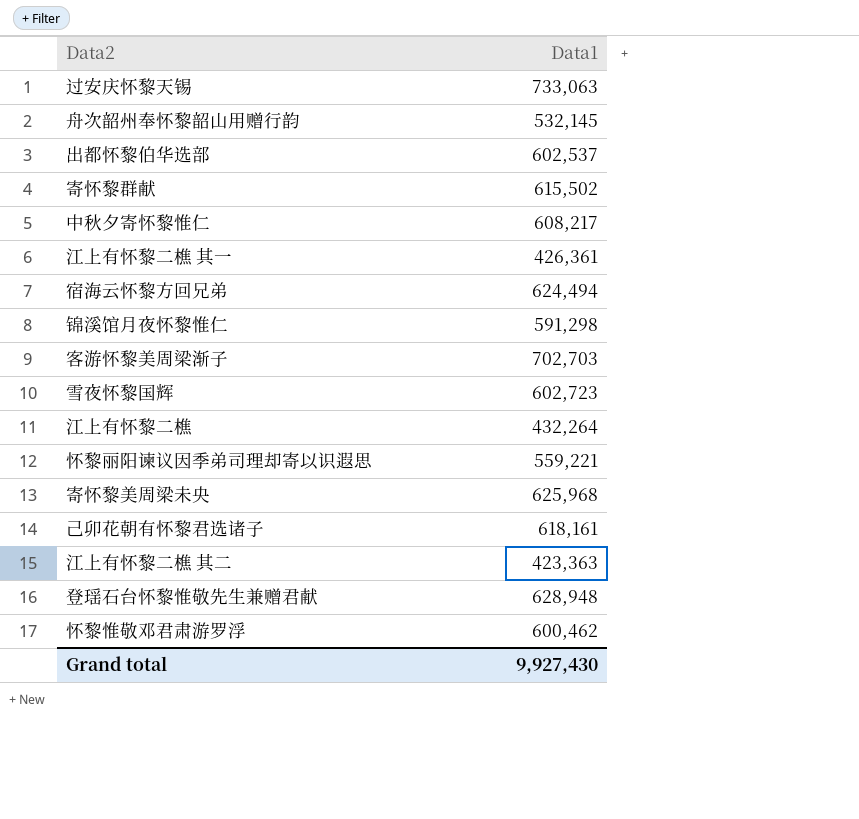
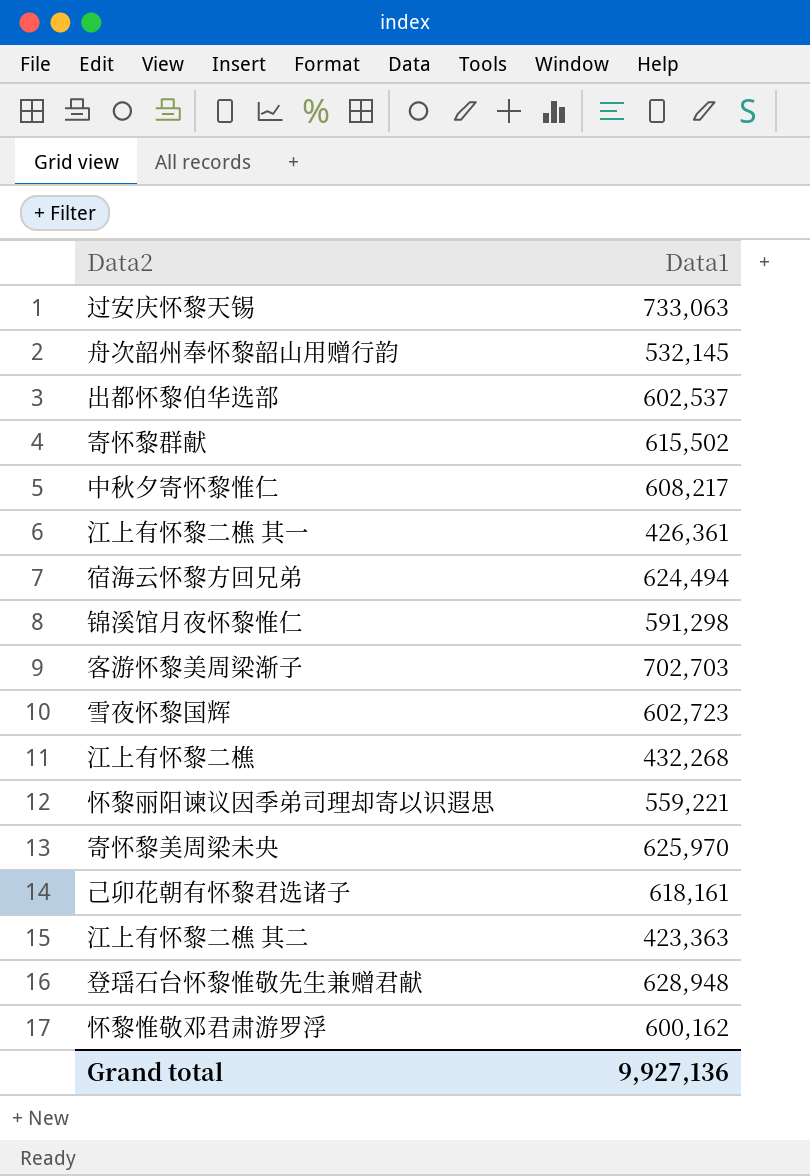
江上有怀黎二樵 | Data1: 432,264 -> 432,268
寄怀黎美周梁未央 | Data1: 625,968 -> 625,970
怀黎惟敬邓君肃游罗浮 | Data1: 600,462 -> 600,162
Grand total | Data1: 9,927,430 -> 9,927,136

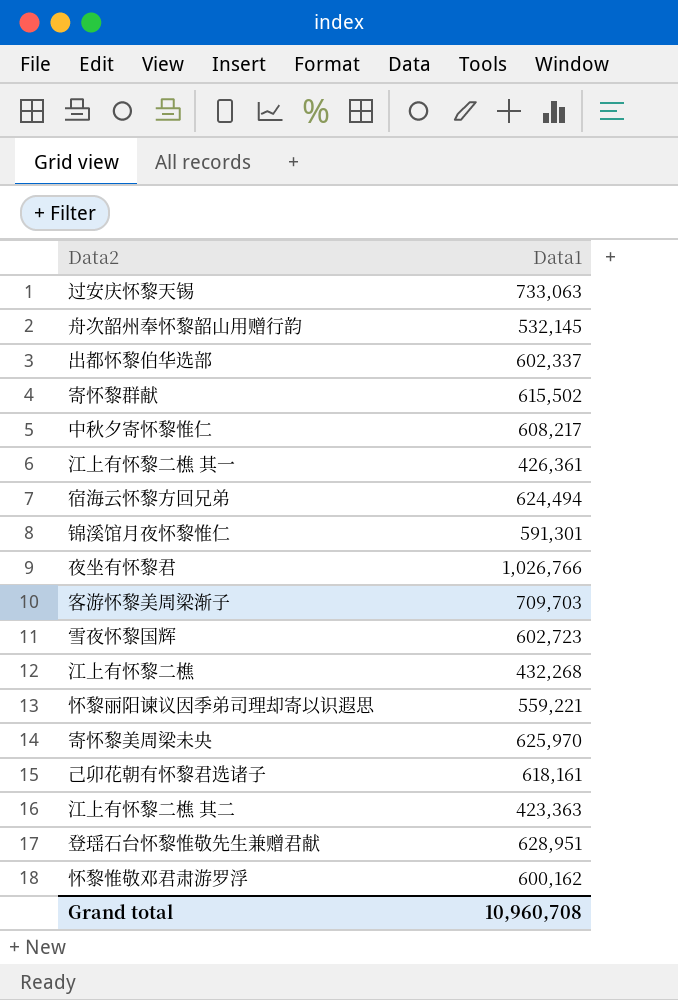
出都怀黎伯华选部 | Data1: 602,537 -> 602,337
锦溪馆月夜怀黎惟仁 | Data1: 591,298 -> 591,301
row 夜坐有怀黎君: none -> 1,026,766
客游怀黎美周梁渐子 | Data1: 702,703 -> 709,703
登瑶石台怀黎惟敬先生兼赠君献 | Data1: 628,948 -> 628,951
Grand total | Data1: 9,927,136 -> 10,960,708

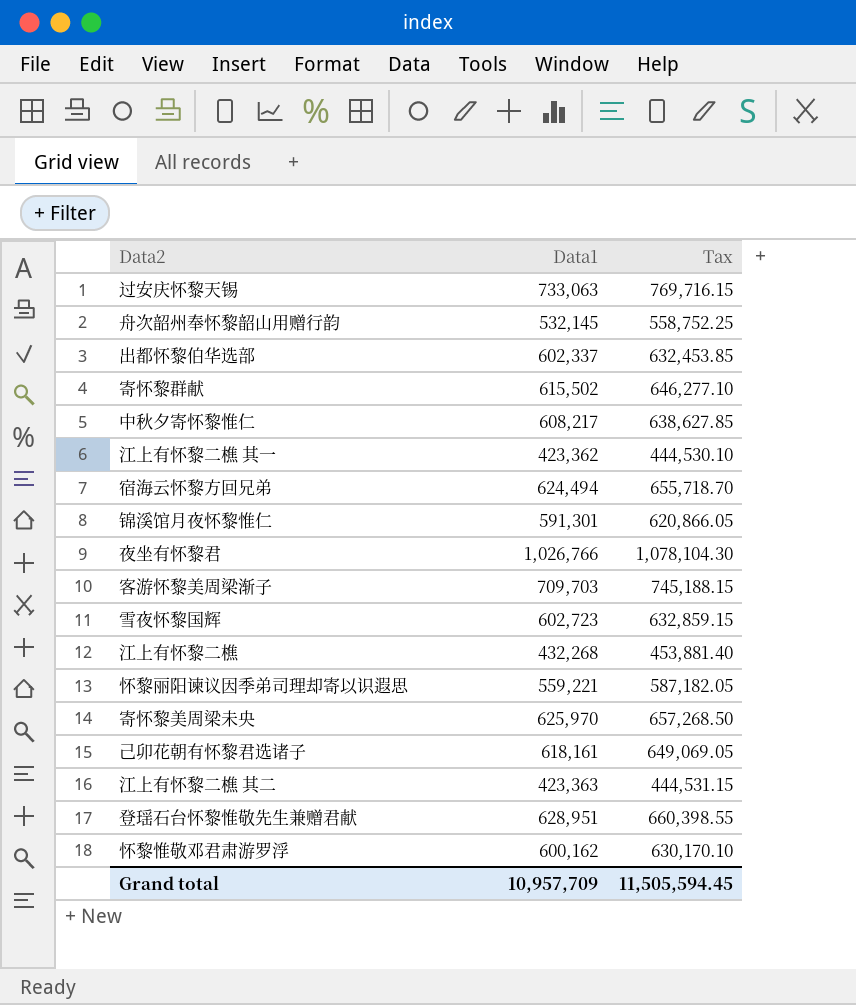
column Tax | formula: none -> [Data1] * 1.05
江上有怀黎二樵 其一 | Data1: 426,361 -> 423,362
Grand total | Data1: 10,960,708 -> 10,957,709

